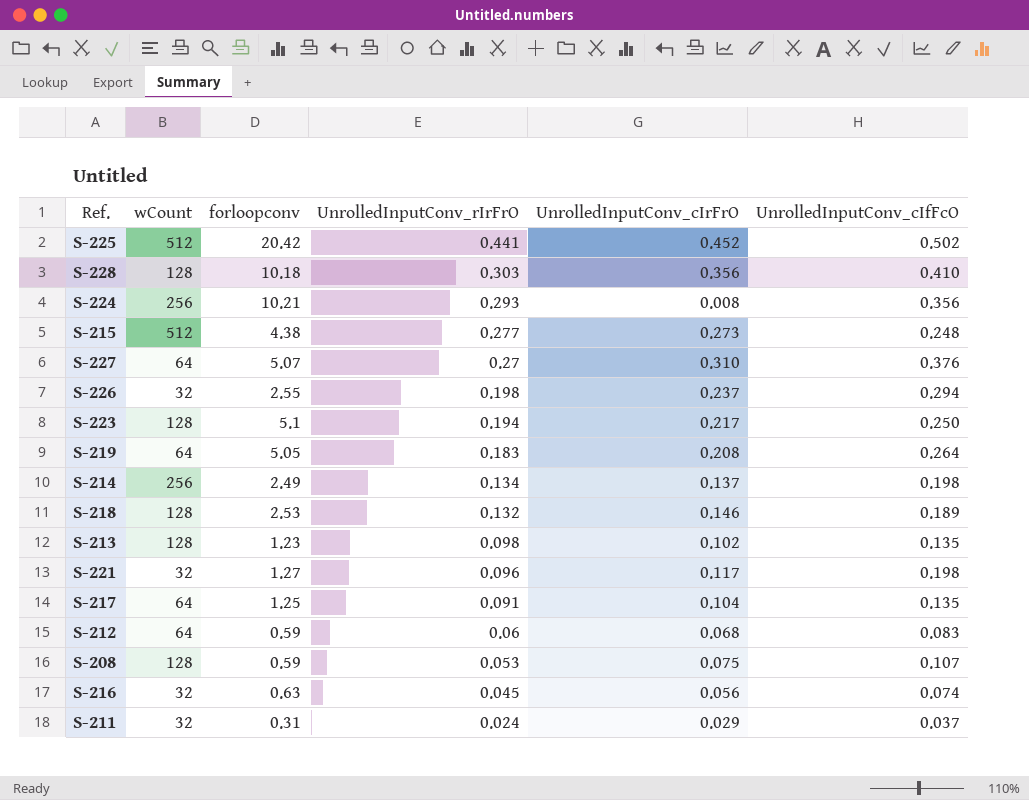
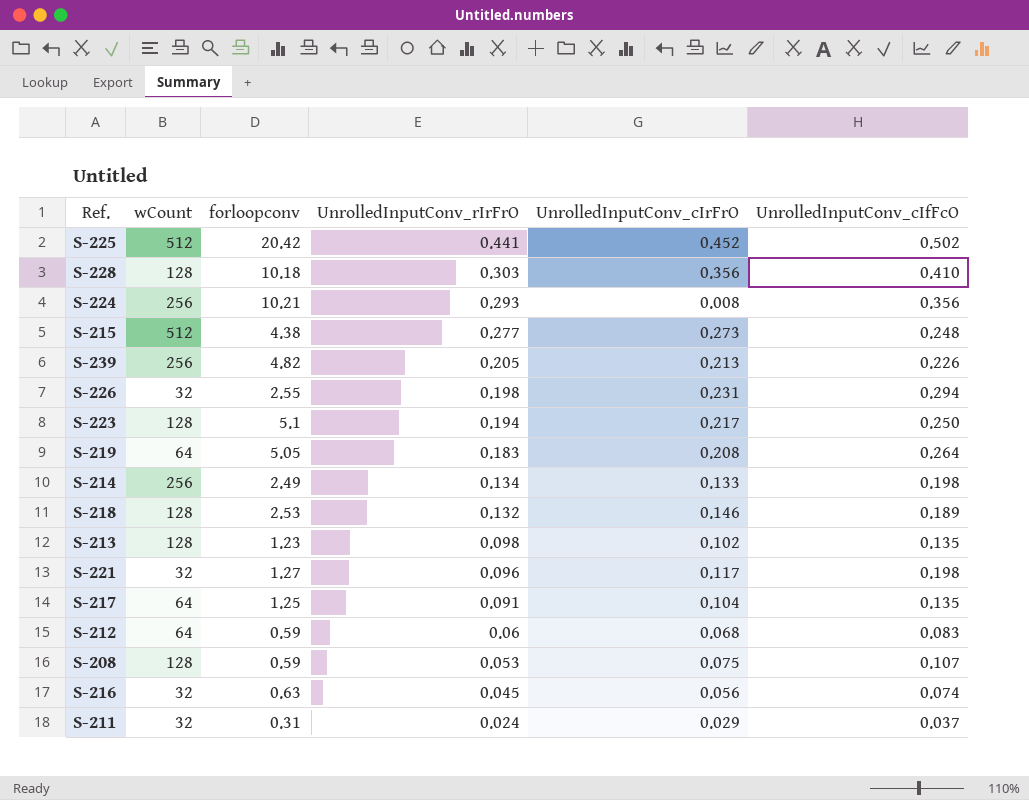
row S-227: 64 | 5.07 | 0.27 | 0.310 | 0.376 -> none
row S-239: none -> 256 | 4.82 | 0.205 | 0.213 | 0.226
S-226 | UnrolledInputConv_cIrFrO: 0.237 -> 0.231
S-214 | UnrolledInputConv_cIrFrO: 0.137 -> 0.133

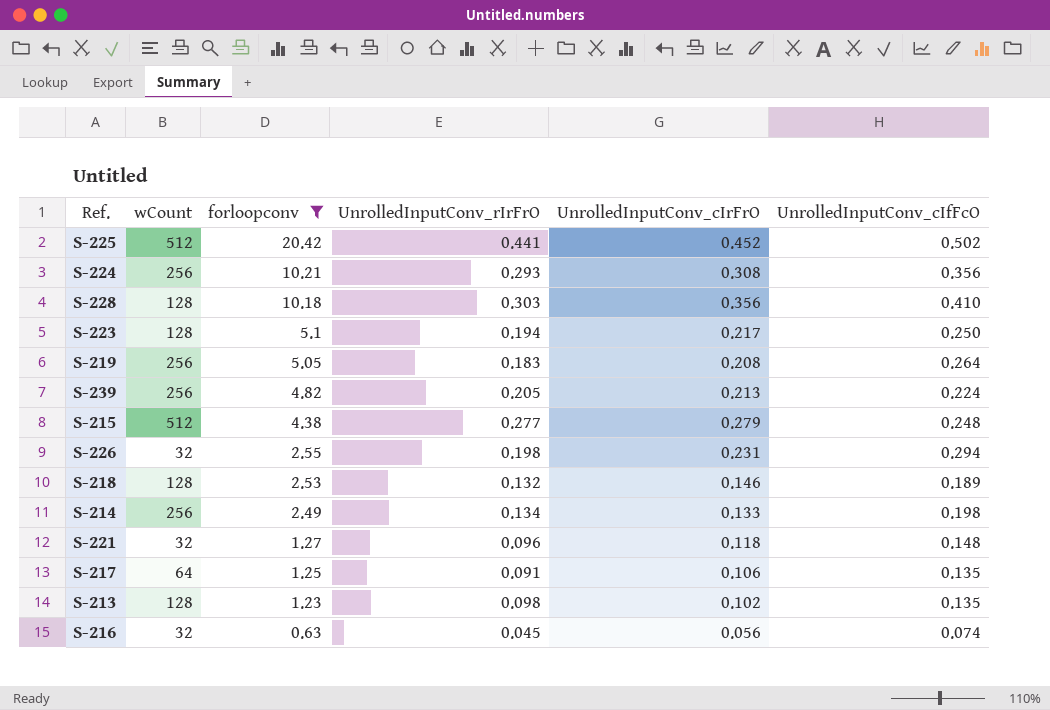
filter: none -> forloopconv >= 0.63
row order: UnrolledInputConv_rIrFrO descending -> forloopconv descending
S-224 | UnrolledInputConv_cIrFrO: 0.008 -> 0.308
S-219 | wCount: 64 -> 256
S-239 | UnrolledInputConv_cIfFcO: 0.226 -> 0.224
S-215 | UnrolledInputConv_cIrFrO: 0.273 -> 0.279
S-221 | UnrolledInputConv_cIrFrO: 0.117 -> 0.118
S-221 | UnrolledInputConv_cIfFcO: 0.198 -> 0.148
S-217 | UnrolledInputConv_cIrFrO: 0.104 -> 0.106

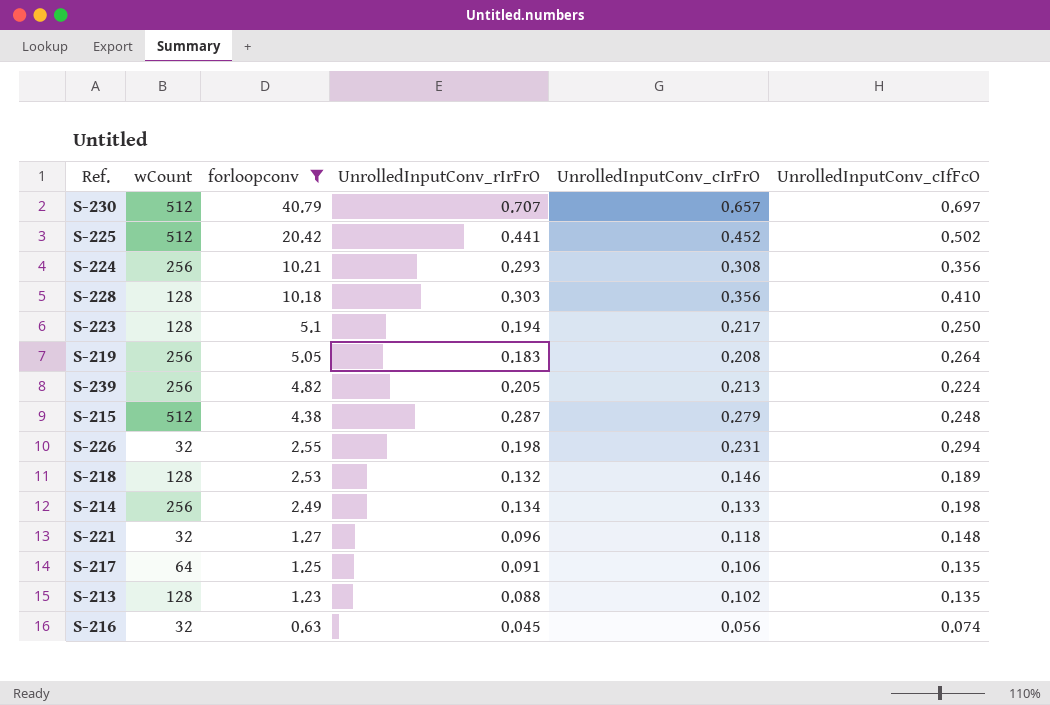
row S-230: none -> 512 | 40.79 | 0.707 | 0.657 | 0.697
S-215 | UnrolledInputConv_rIrFrO: 0.277 -> 0.287
S-213 | UnrolledInputConv_rIrFrO: 0.098 -> 0.088

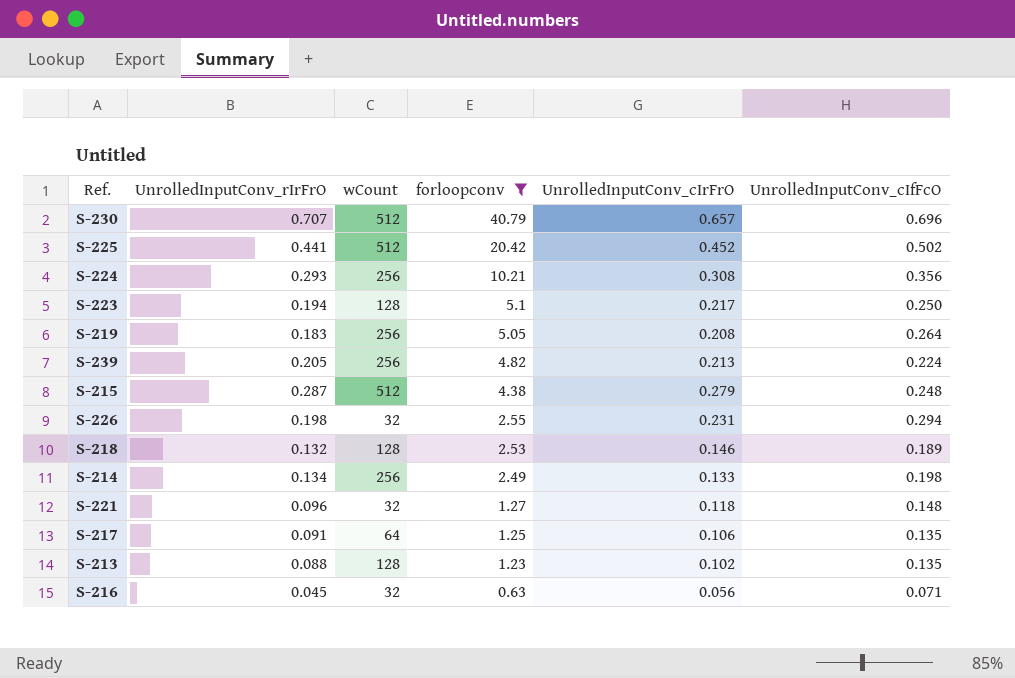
column UnrolledInputConv_rIrFrO | position: 4 -> 2
row S-228: 128 | 10.18 | 0.303 | 0.356 | 0.410 -> none
S-230 | UnrolledInputConv_cIfFcO: 0.697 -> 0.696
S-216 | UnrolledInputConv_cIfFcO: 0.074 -> 0.071

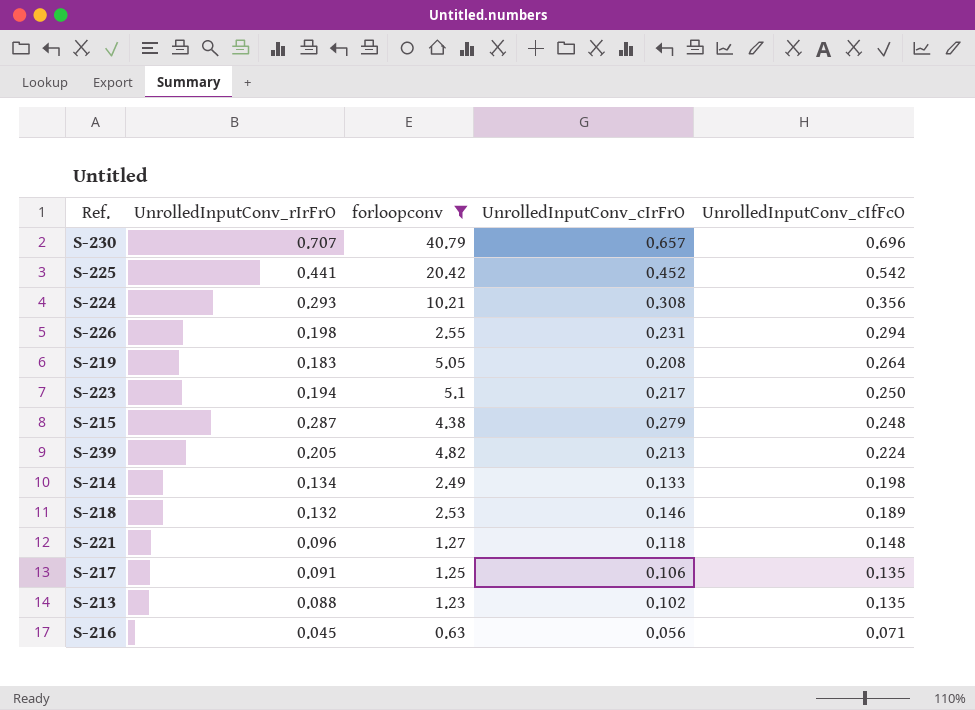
row order: forloopconv descending -> UnrolledInputConv_cIfFcO descending
column wCount | position: 3 -> none
S-225 | UnrolledInputConv_cIfFcO: 0.502 -> 0.542

